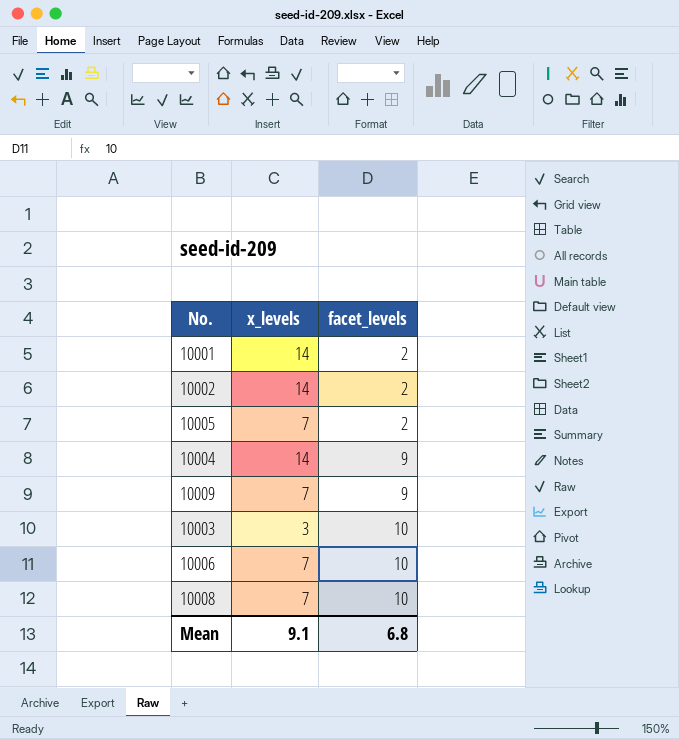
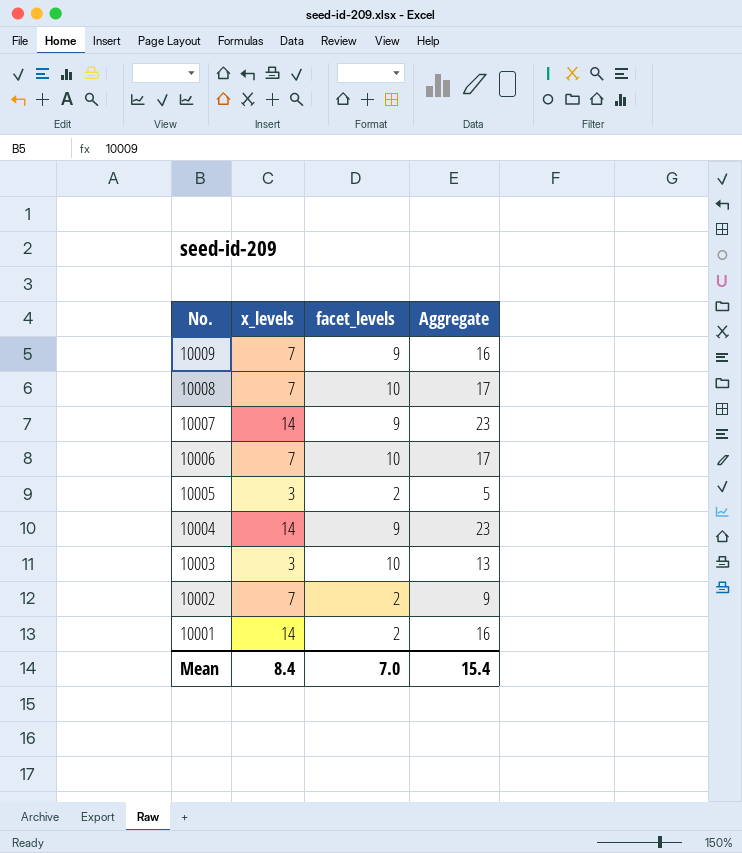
row order: facet_levels ascending -> No. descending
column Aggregate | formula: none -> [x_levels] + [facet_levels]
row 10007: none -> 14 | 9 | 23
10005 | x_levels: 7 -> 3
10002 | x_levels: 14 -> 7
Mean | x_levels: 9.1 -> 8.4
Mean | facet_levels: 6.8 -> 7.0

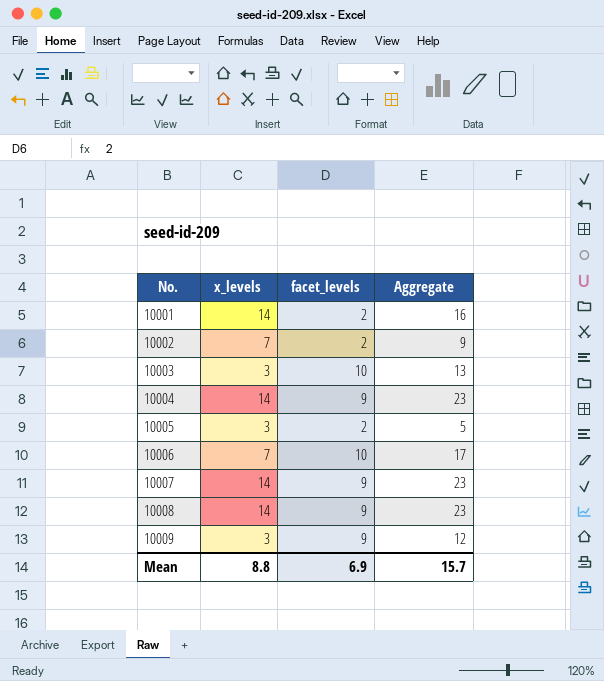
row order: No. descending -> No. ascending
10008 | x_levels: 7 -> 14
10008 | facet_levels: 10 -> 9
10008 | Aggregate: 17 -> 23
10009 | x_levels: 7 -> 3
10009 | Aggregate: 16 -> 12
Mean | x_levels: 8.4 -> 8.8
Mean | facet_levels: 7.0 -> 6.9
Mean | Aggregate: 15.4 -> 15.7

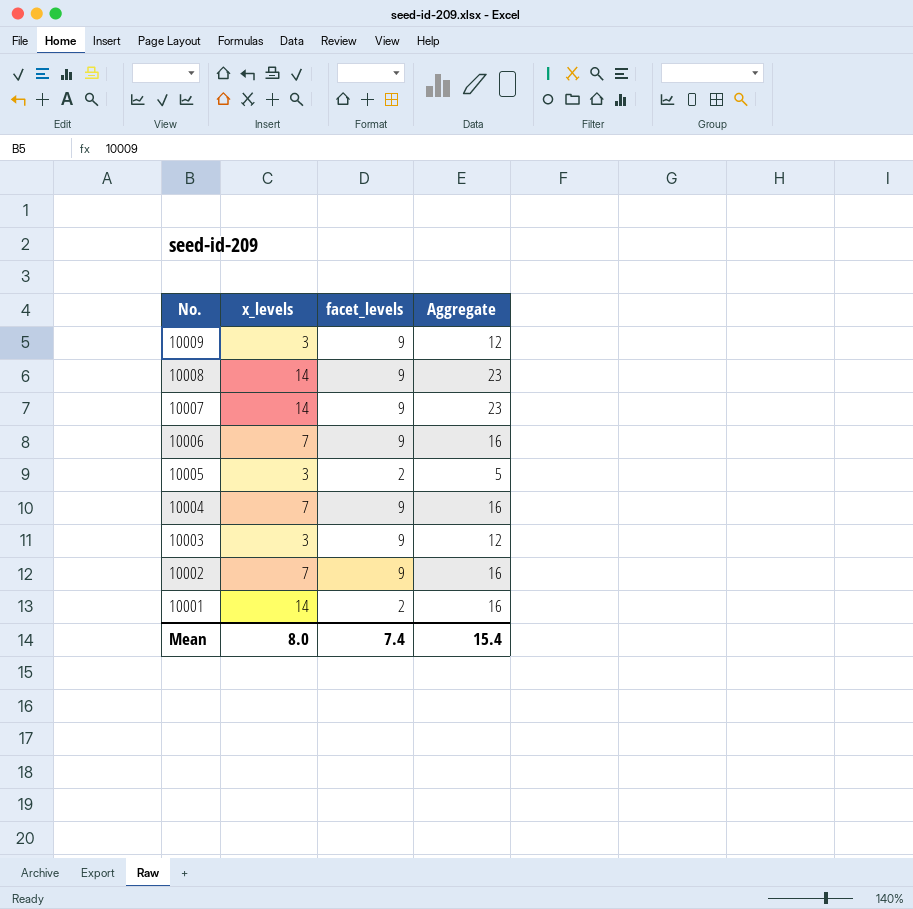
row order: No. ascending -> No. descending
10006 | facet_levels: 10 -> 9
10006 | Aggregate: 17 -> 16
10004 | x_levels: 14 -> 7
10004 | Aggregate: 23 -> 16
10003 | facet_levels: 10 -> 9
10003 | Aggregate: 13 -> 12
10002 | facet_levels: 2 -> 9
10002 | Aggregate: 9 -> 16
Mean | x_levels: 8.8 -> 8.0
Mean | facet_levels: 6.9 -> 7.4
Mean | Aggregate: 15.7 -> 15.4

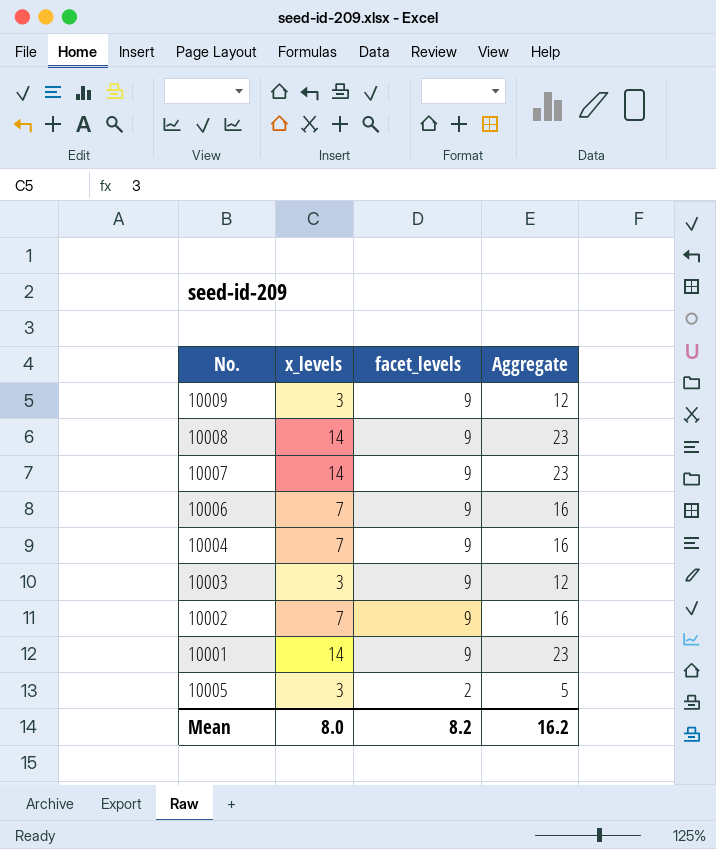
row order: No. descending -> facet_levels descending
10001 | facet_levels: 2 -> 9
10001 | Aggregate: 16 -> 23
Mean | facet_levels: 7.4 -> 8.2
Mean | Aggregate: 15.4 -> 16.2

